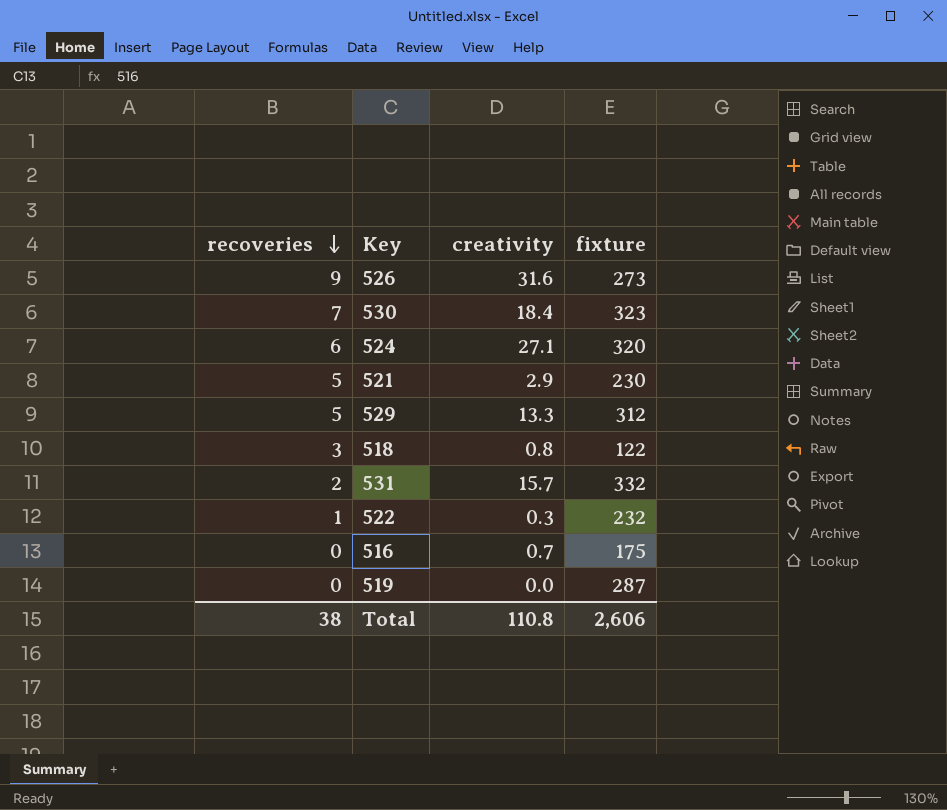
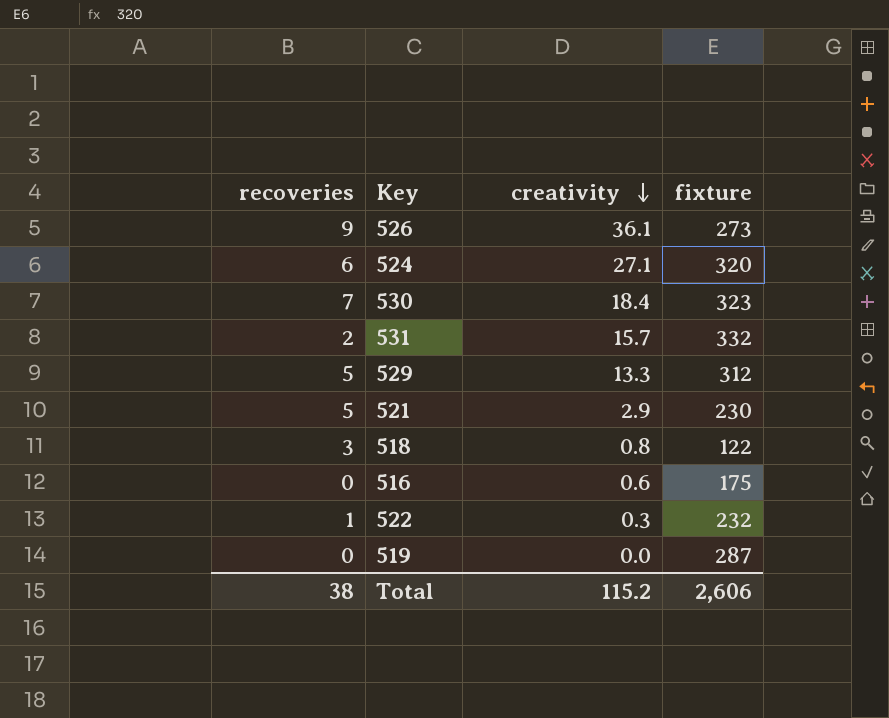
row order: recoveries descending -> creativity descending
526 | creativity: 31.6 -> 36.1
516 | creativity: 0.7 -> 0.6
Total | creativity: 110.8 -> 115.2

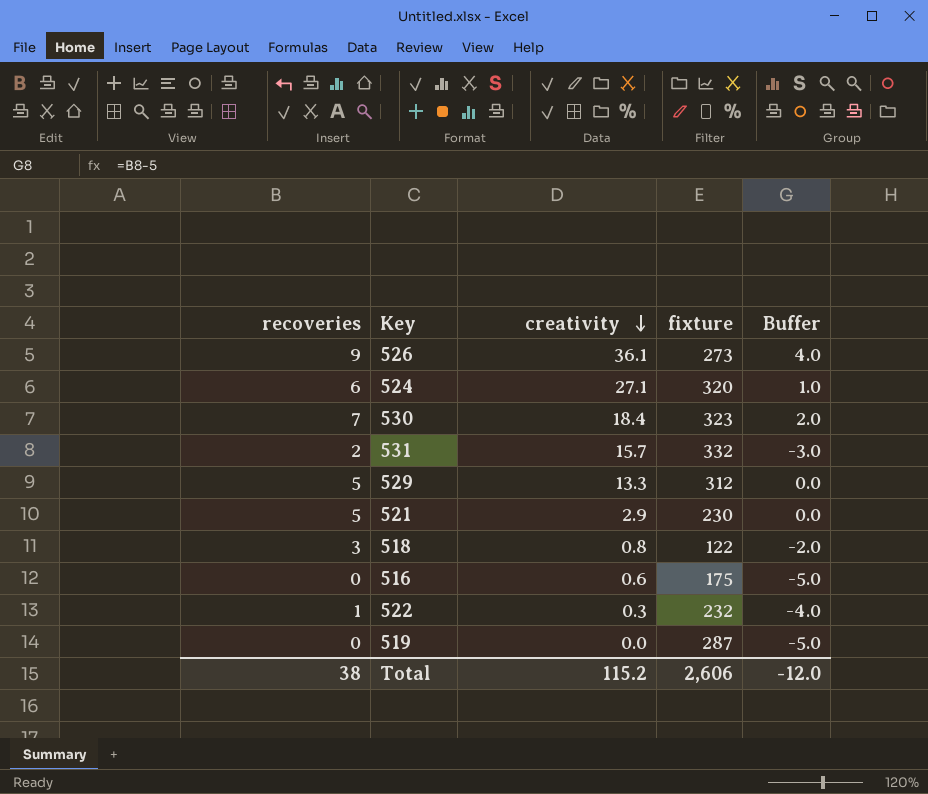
column Buffer | formula: none -> [recoveries] - 5

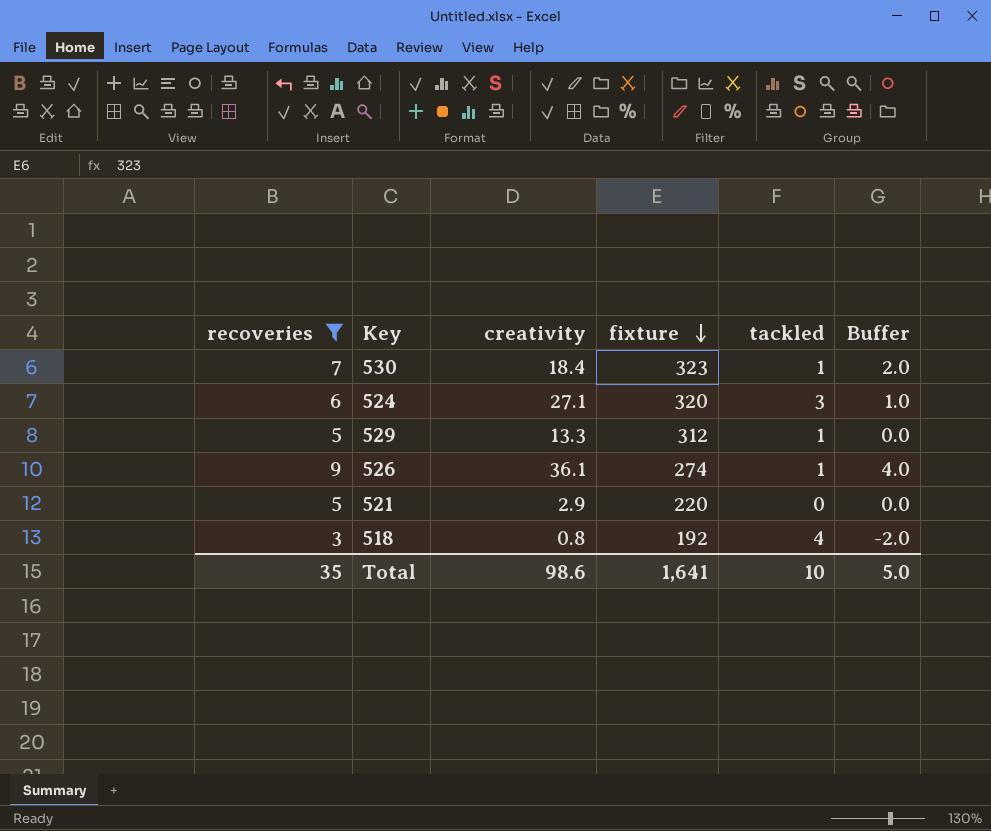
filter: none -> recoveries >= 3
row order: creativity descending -> fixture descending
column tackled | position: none -> 5
526 | fixture: 273 -> 274
521 | fixture: 230 -> 220
518 | fixture: 122 -> 192
Total | recoveries: 38 -> 35
Total | creativity: 115.2 -> 98.6
Total | fixture: 2,606 -> 1,641
Total | Buffer: -12.0 -> 5.0

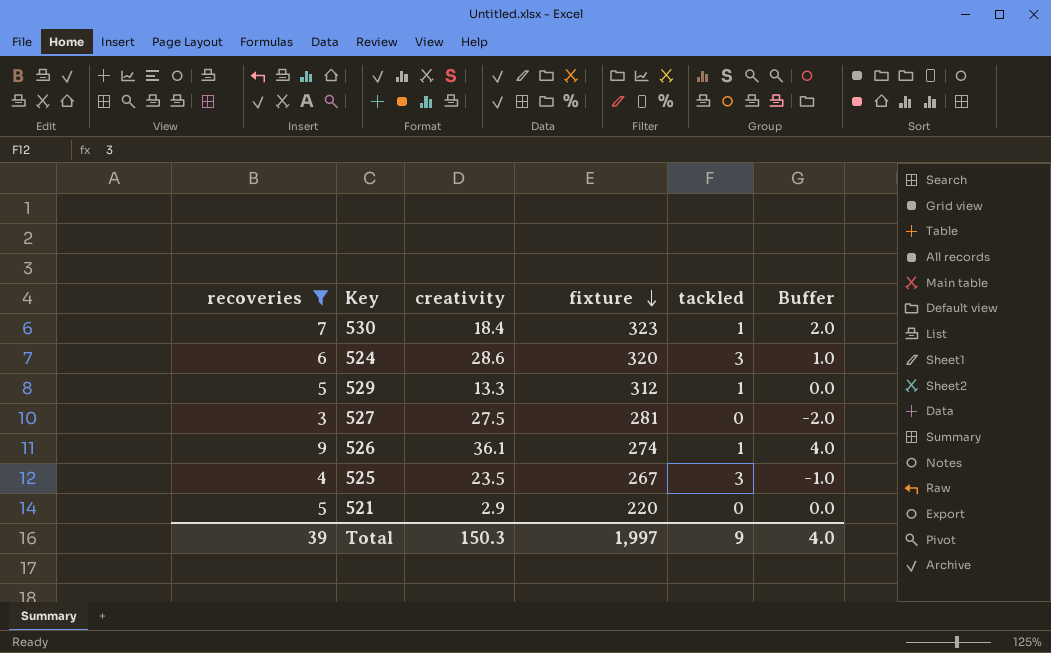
row 518: 3 | 0.8 | 192 | 4 | -2.0 -> none
524 | creativity: 27.1 -> 28.6
row 527: none -> 3 | 27.5 | 281 | 0 | -2.0
row 525: none -> 4 | 23.5 | 267 | 3 | -1.0
Total | recoveries: 35 -> 39
Total | creativity: 98.6 -> 150.3
Total | fixture: 1,641 -> 1,997
Total | tackled: 10 -> 9
Total | Buffer: 5.0 -> 4.0

